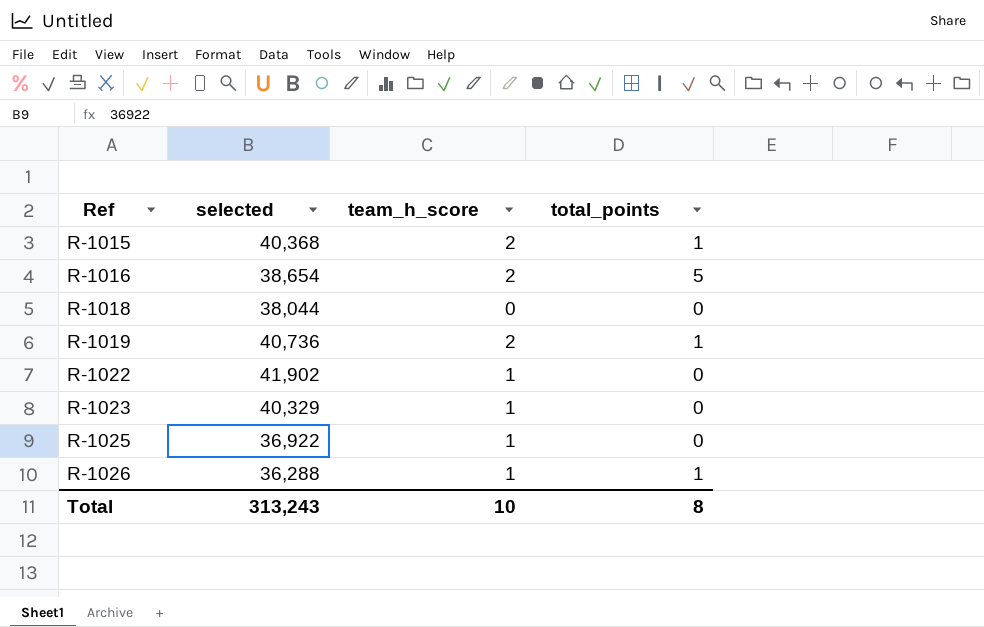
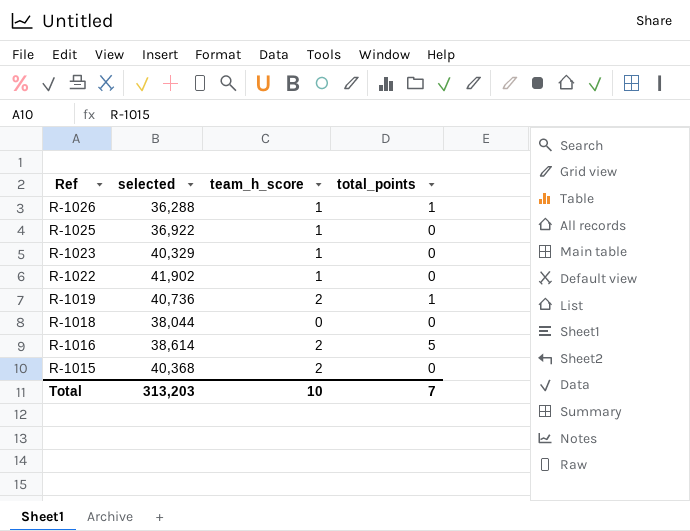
row order: Ref ascending -> Ref descending
R-1016 | selected: 38,654 -> 38,614
R-1015 | total_points: 1 -> 0
Total | selected: 313,243 -> 313,203
Total | total_points: 8 -> 7

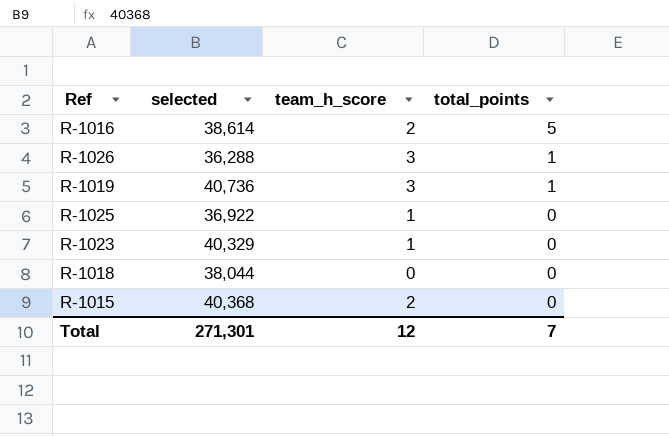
row order: Ref descending -> total_points descending
row R-1022: 41,902 | 1 | 0 -> none
R-1026 | team_h_score: 1 -> 3
R-1019 | team_h_score: 2 -> 3
Total | selected: 313,203 -> 271,301
Total | team_h_score: 10 -> 12

